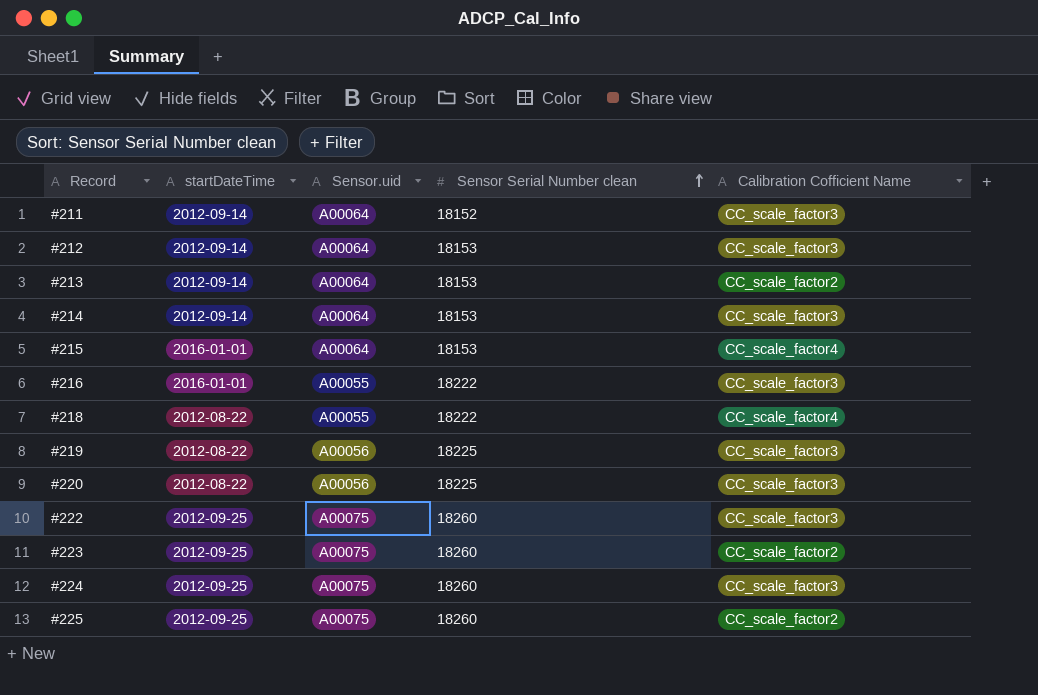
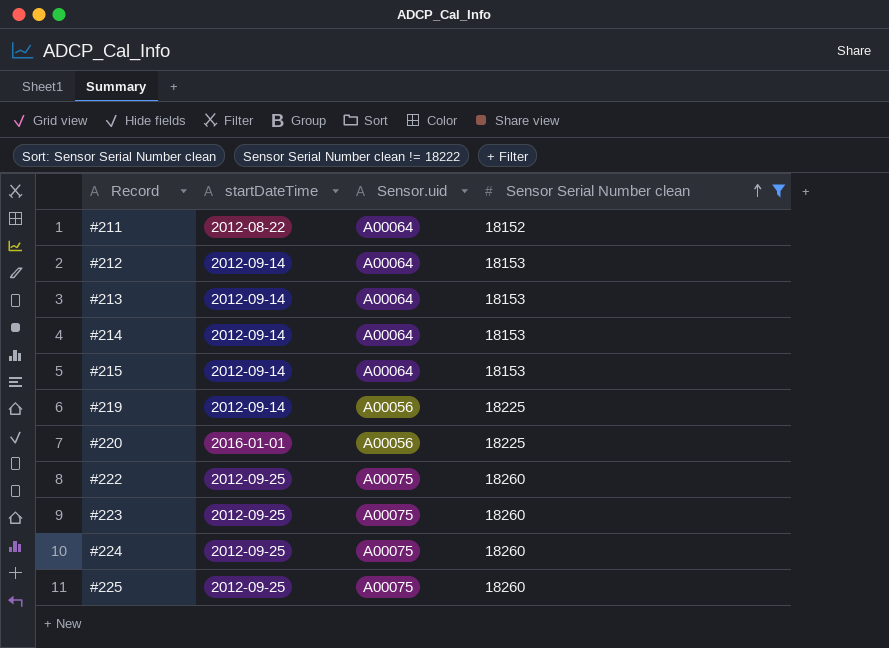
filter: none -> Sensor Serial Number clean != 18222
column Calibration Cofficient Name | position: 5 -> none
#211 | startDateTime: 2012-09-14 -> 2012-08-22
#215 | startDateTime: 2016-01-01 -> 2012-09-14
#219 | startDateTime: 2012-08-22 -> 2012-09-14
#220 | startDateTime: 2012-08-22 -> 2016-01-01

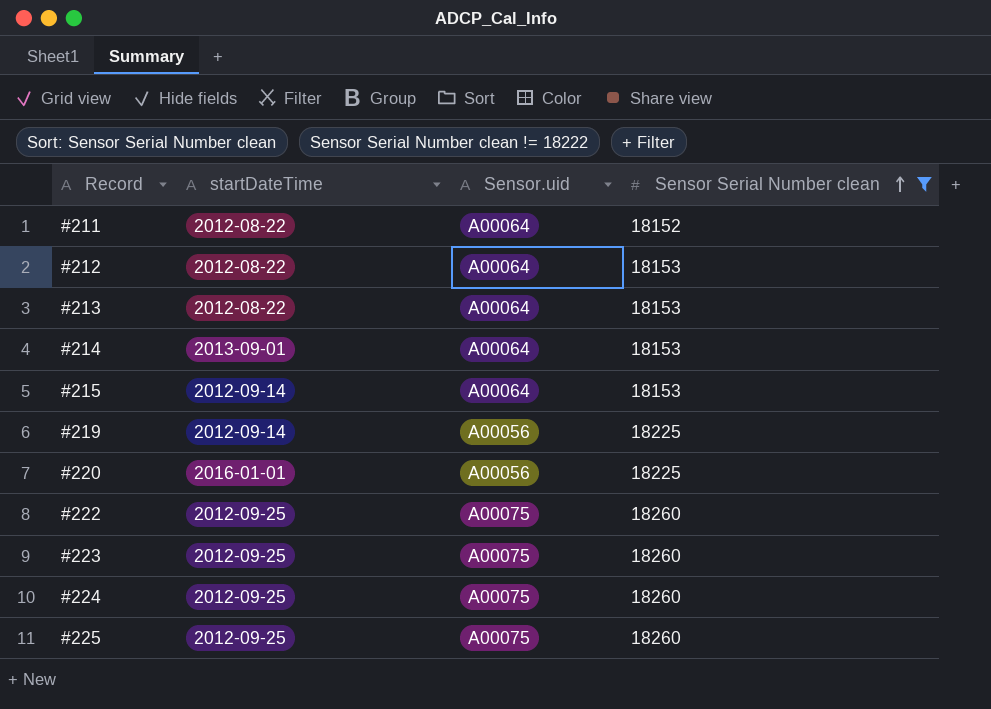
#212 | startDateTime: 2012-09-14 -> 2012-08-22
#213 | startDateTime: 2012-09-14 -> 2012-08-22
#214 | startDateTime: 2012-09-14 -> 2013-09-01

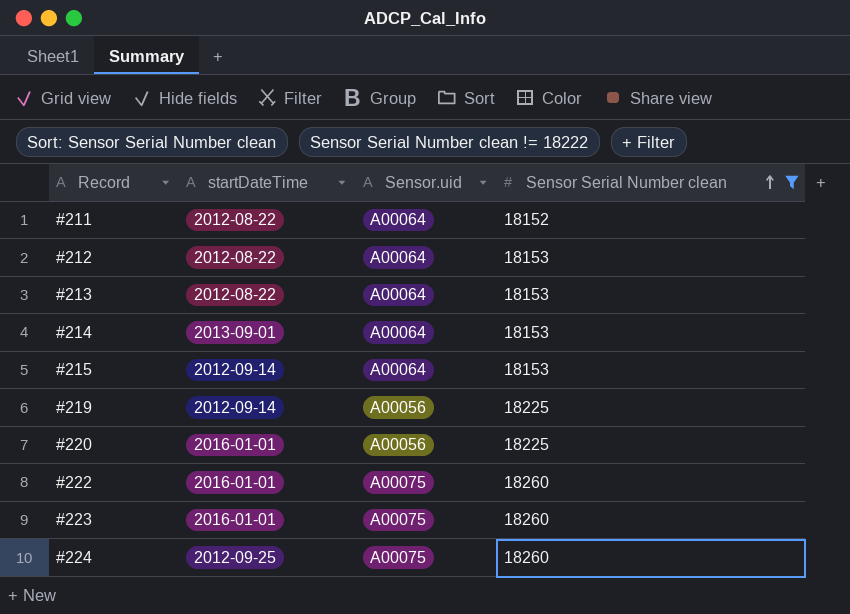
row #225: 2012-09-25 | A00075 | 18260 -> none
#222 | startDateTime: 2012-09-25 -> 2016-01-01
#223 | startDateTime: 2012-09-25 -> 2016-01-01

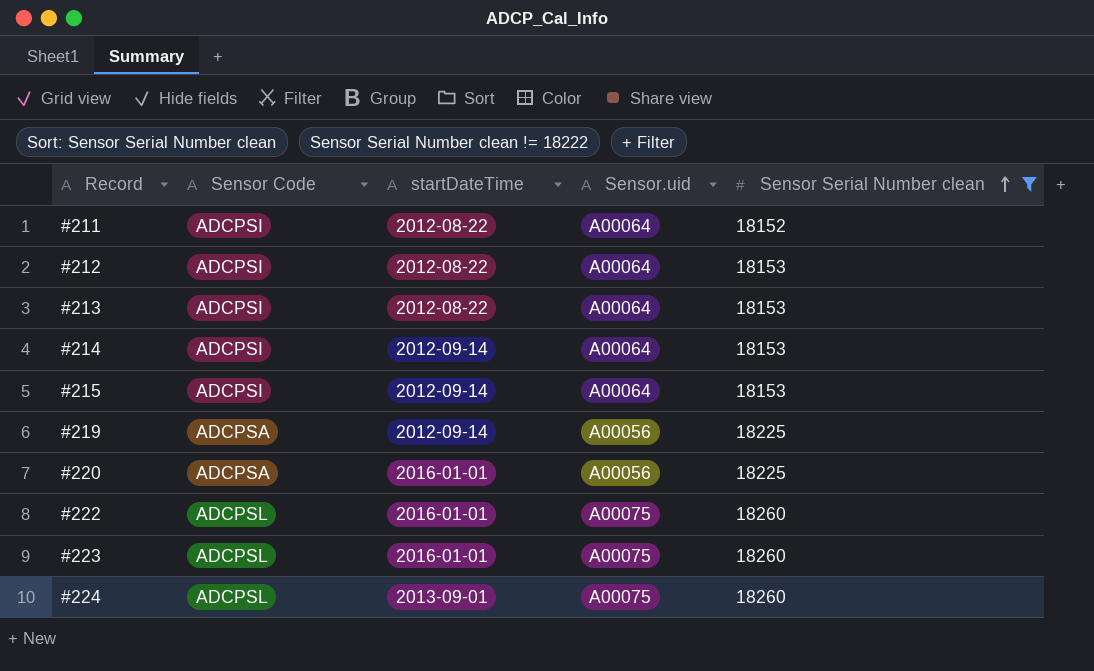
column Sensor Code | position: none -> 2
#214 | startDateTime: 2013-09-01 -> 2012-09-14
#224 | startDateTime: 2012-09-25 -> 2013-09-01

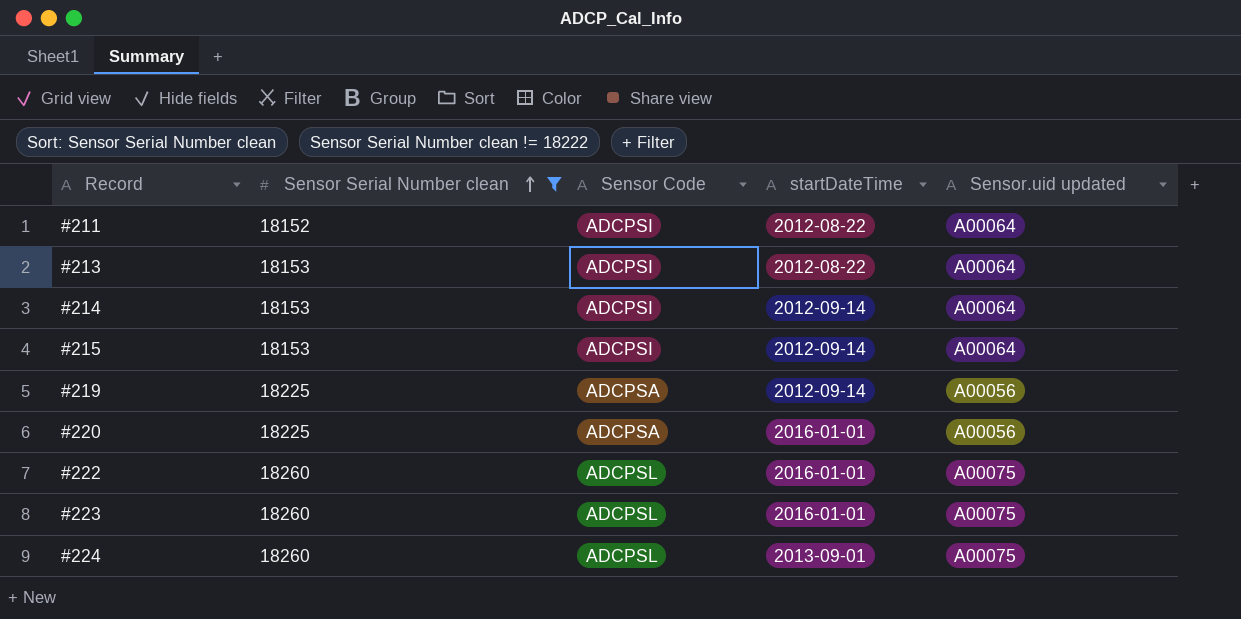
column Sensor Serial Number clean | position: 5 -> 2
column name: Sensor.uid -> Sensor.uid updated
row #212: ADCPSI | 2012-08-22 | A00064 | 18153 -> none

